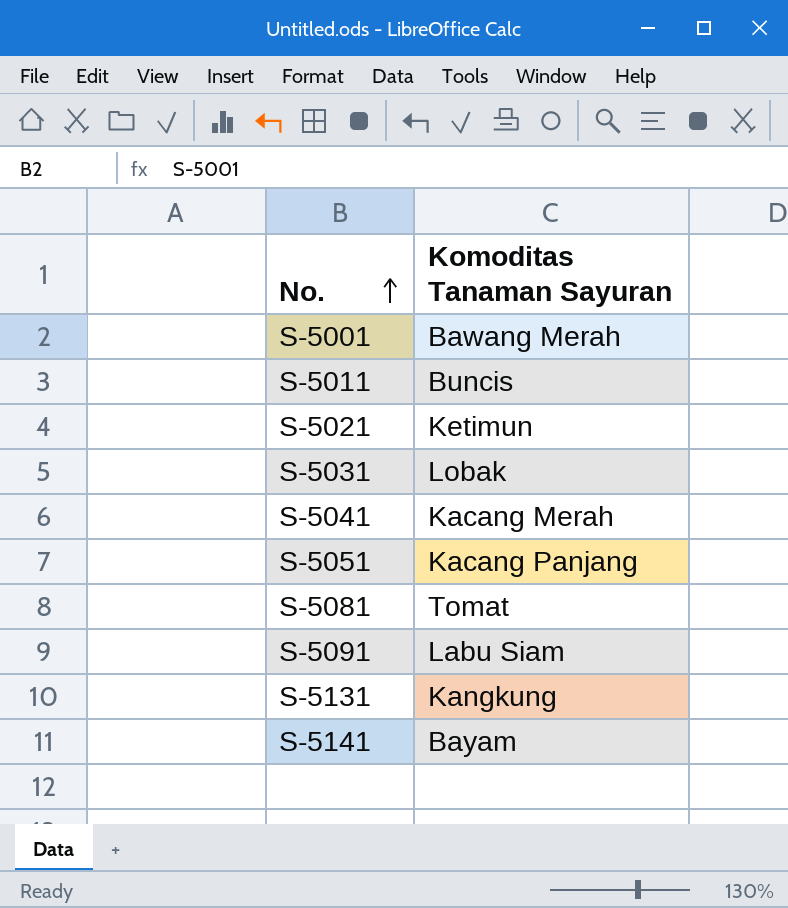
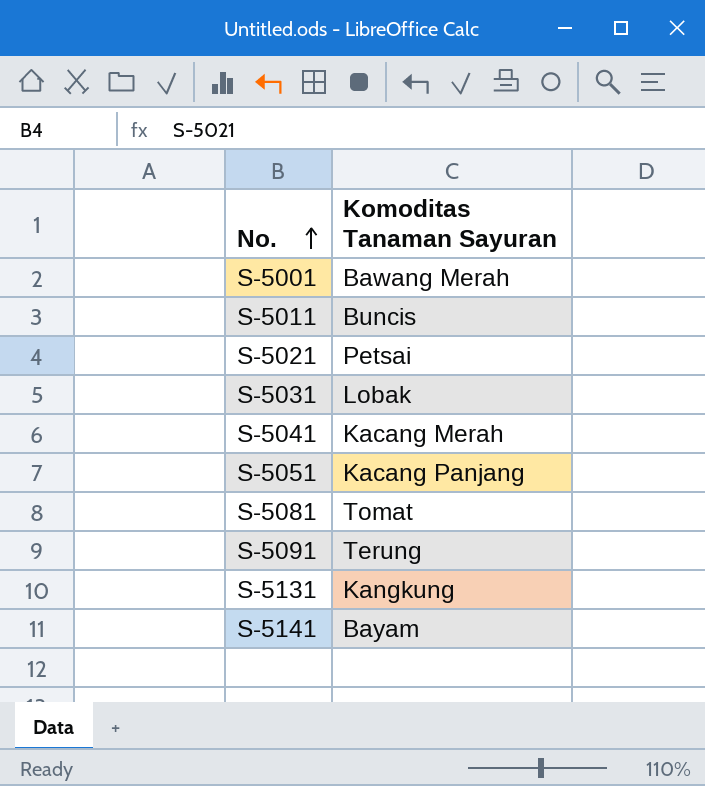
S-5021 | Komoditas Tanaman Sayuran: Ketimun -> Petsai
S-5091 | Komoditas Tanaman Sayuran: Labu Siam -> Terung

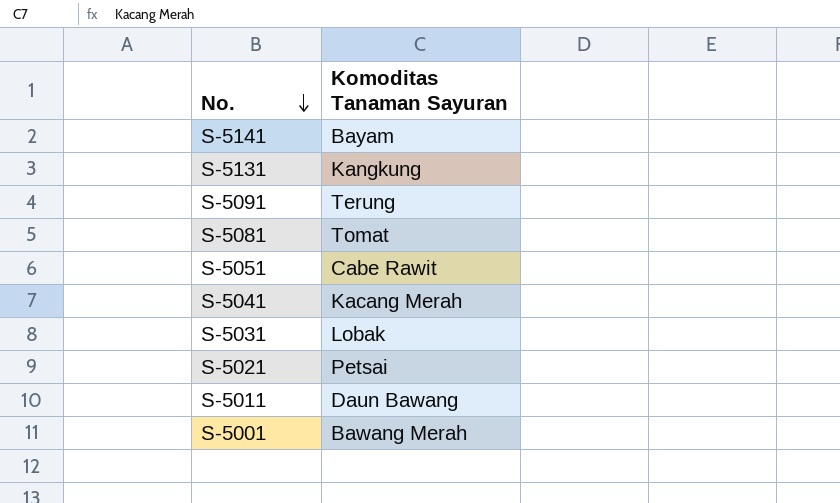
row order: No. ascending -> No. descending
S-5051 | Komoditas Tanaman Sayuran: Kacang Panjang -> Cabe Rawit
S-5011 | Komoditas Tanaman Sayuran: Buncis -> Daun Bawang

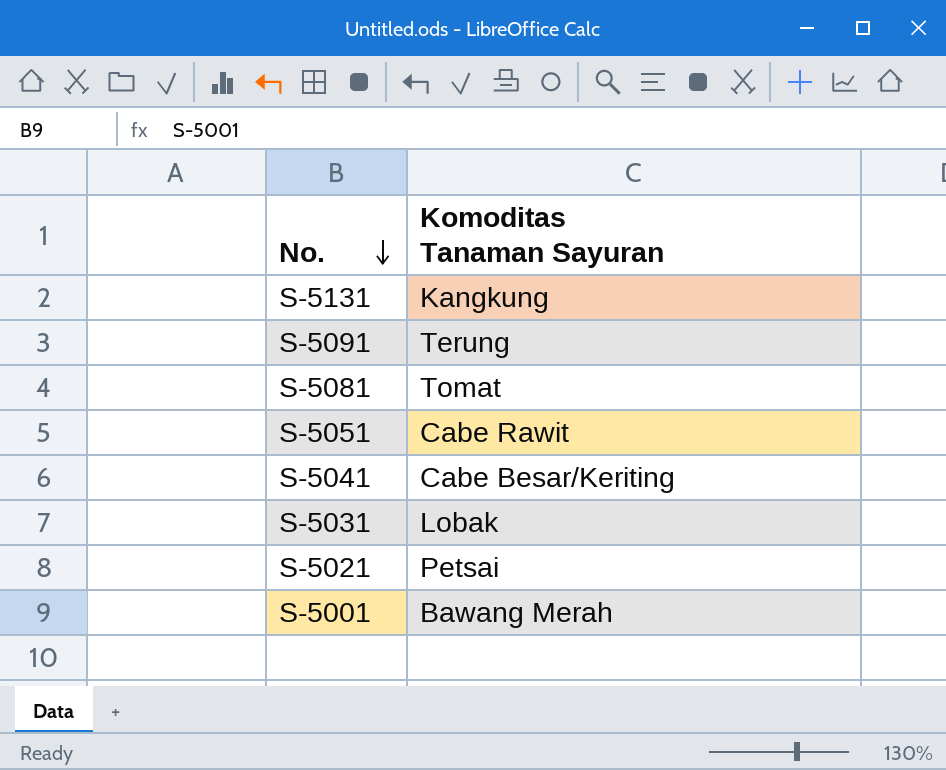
row S-5141: Bayam -> none
row S-5011: Daun Bawang -> none
S-5041 | Komoditas Tanaman Sayuran: Kacang Merah -> Cabe Besar/Keriting

